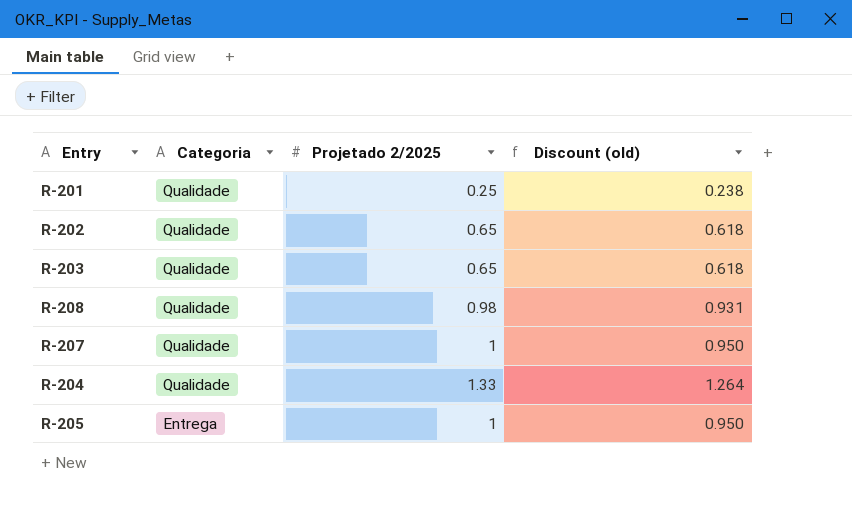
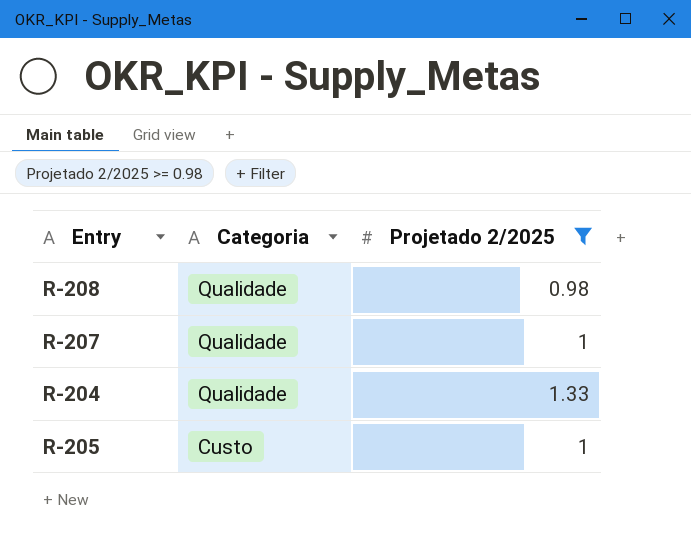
filter: none -> Projetado 2/2025 >= 0.98
column Discount (old) | formula: [Projetado 2/2025] * 0.95 -> none
R-205 | Categoria: Entrega -> Custo

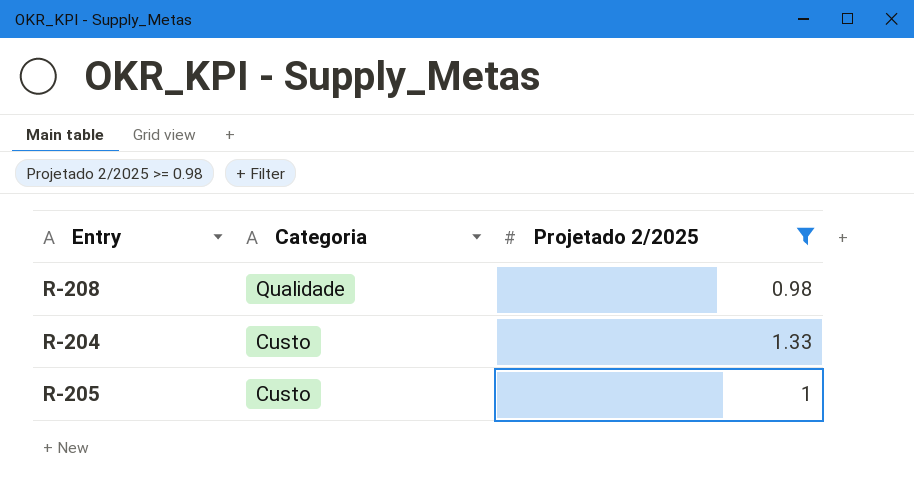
row R-207: Qualidade | 1 -> none
R-204 | Categoria: Qualidade -> Custo

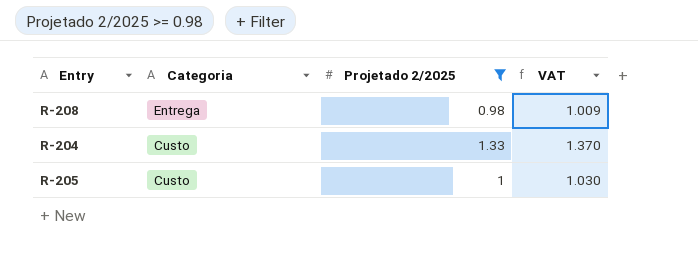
column VAT | formula: none -> [Projetado 2/2025] * 1.03
R-208 | Categoria: Qualidade -> Entrega

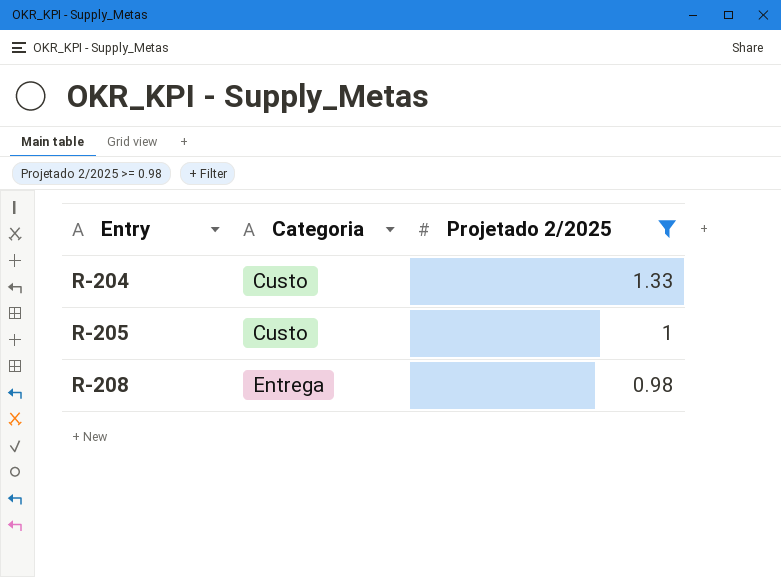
row order: Categoria descending -> Entry ascending
column VAT | formula: [Projetado 2/2025] * 1.03 -> none

